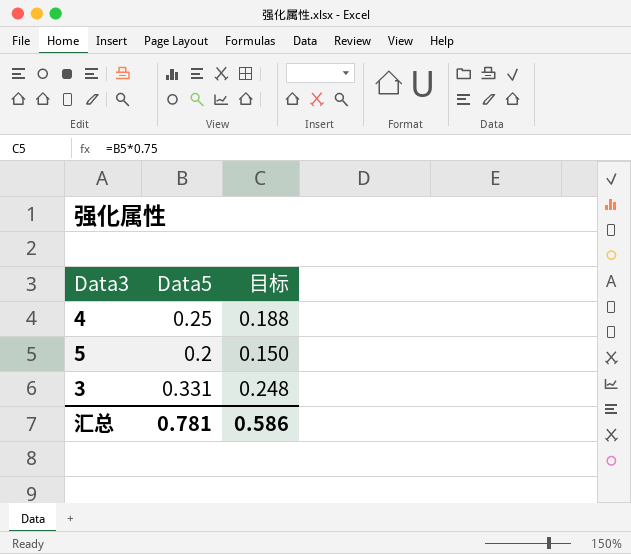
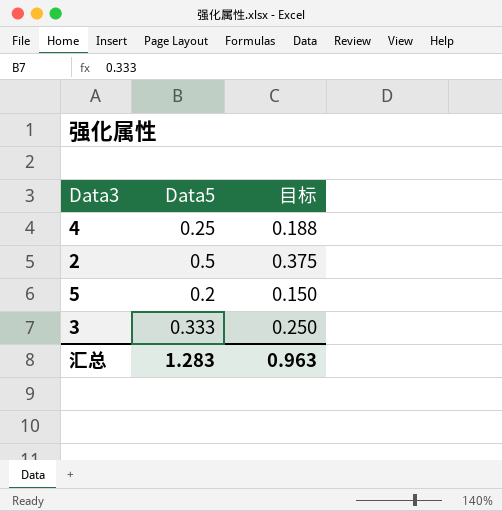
row 2: none -> 0.5 | 0.375
3 | Data5: 0.331 -> 0.333
3 | 目标: 0.248 -> 0.250
汇总 | Data5: 0.781 -> 1.283
汇总 | 目标: 0.586 -> 0.963

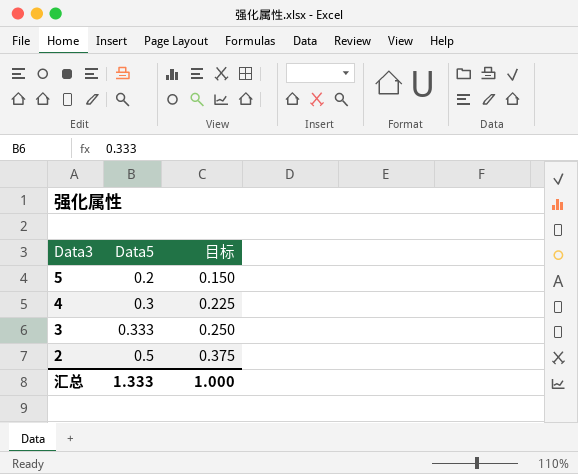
row order: none -> Data3 descending
4 | Data5: 0.25 -> 0.3
4 | 目标: 0.188 -> 0.225
汇总 | Data5: 1.283 -> 1.333
汇总 | 目标: 0.963 -> 1.000

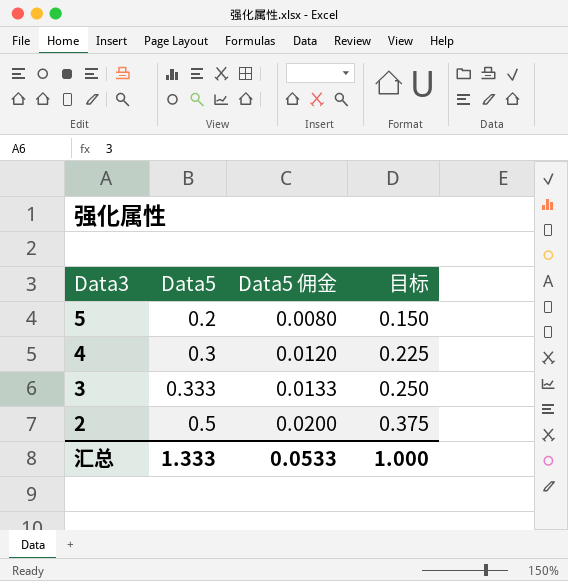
column Data5 佣金 | formula: none -> [Data5] * 0.04

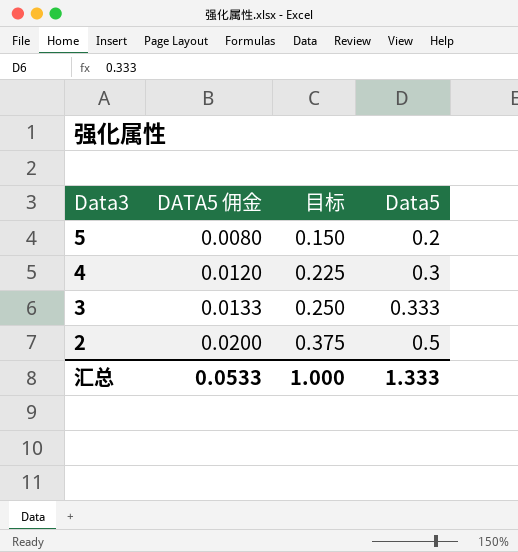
column name: Data5 佣金 -> DATA5 佣金
column Data5 | position: 2 -> 4

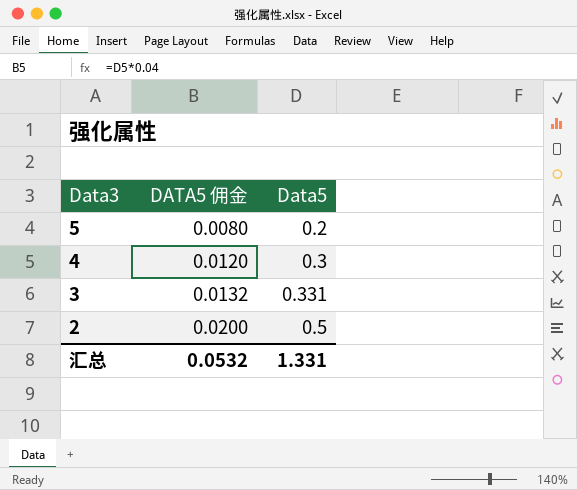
column 目标 | formula: [Data5] * 0.75 -> none
3 | DATA5 佣金: 0.0133 -> 0.0132
3 | Data5: 0.333 -> 0.331
汇总 | DATA5 佣金: 0.0533 -> 0.0532
汇总 | Data5: 1.333 -> 1.331

